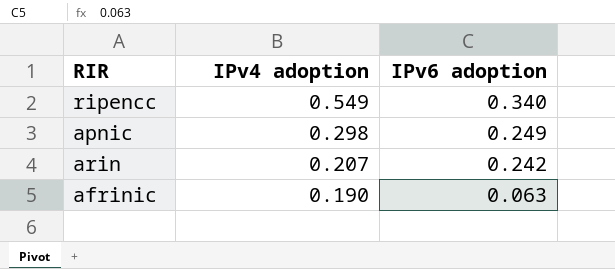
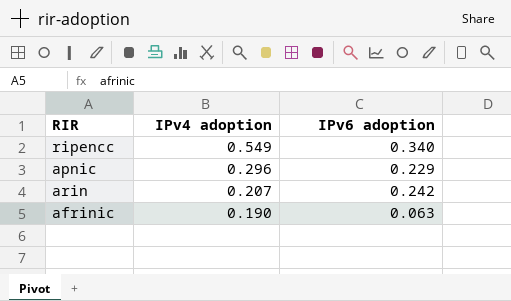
apnic | IPv4 adoption: 0.298 -> 0.296
apnic | IPv6 adoption: 0.249 -> 0.229

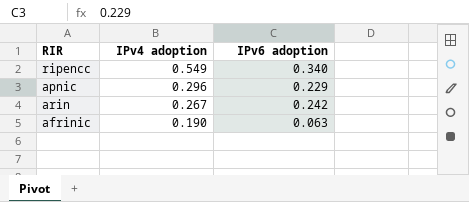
arin | IPv4 adoption: 0.207 -> 0.267

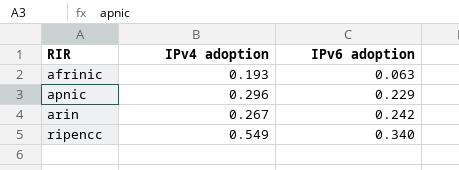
row order: IPv4 adoption descending -> RIR ascending
afrinic | IPv4 adoption: 0.190 -> 0.193

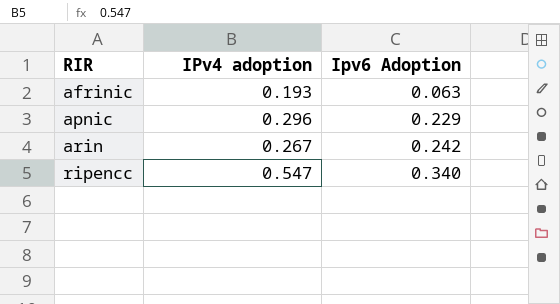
column name: IPv6 adoption -> Ipv6 Adoption
ripencc | IPv4 adoption: 0.549 -> 0.547

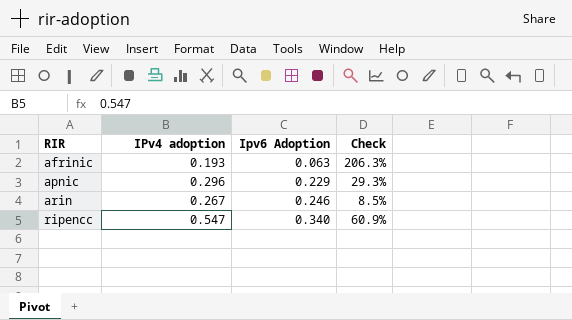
column Check | formula: none -> ([IPv4 adoption] - [Ipv6 Adoption]) / [Ipv6 Adoption]
arin | Ipv6 Adoption: 0.242 -> 0.246

